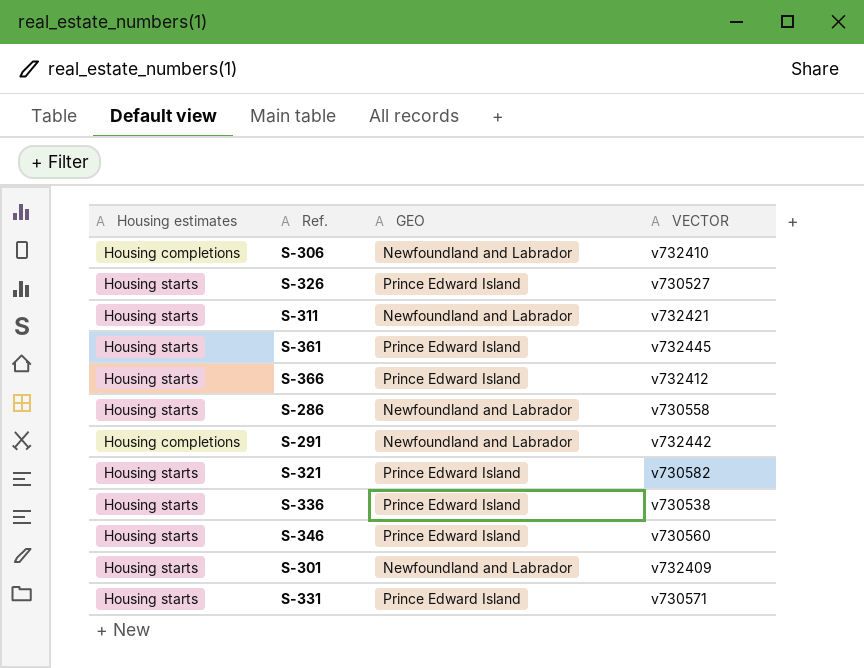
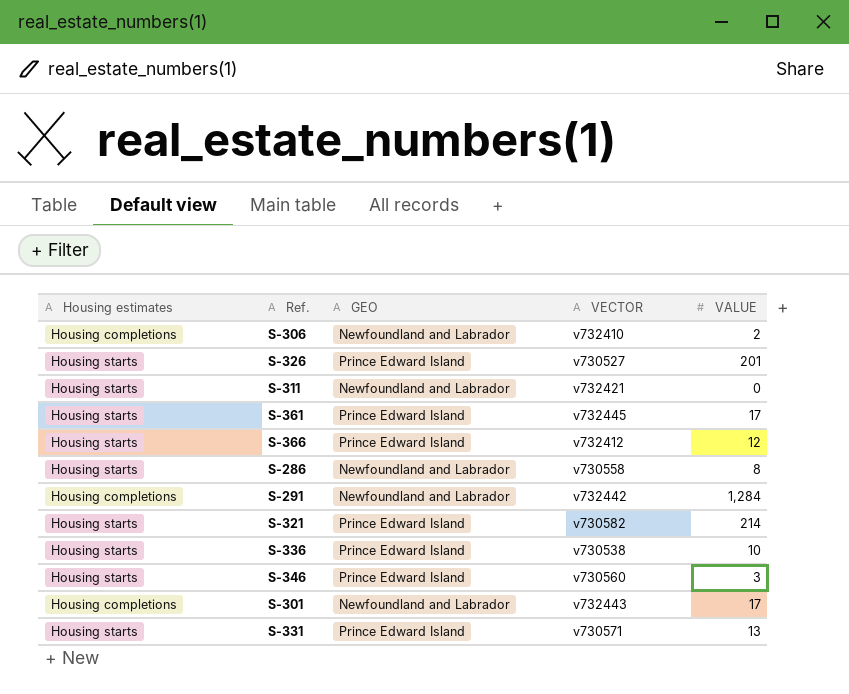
column VALUE | position: none -> 5
S-301 | Housing estimates: Housing starts -> Housing completions
S-301 | VECTOR: v732409 -> v732443

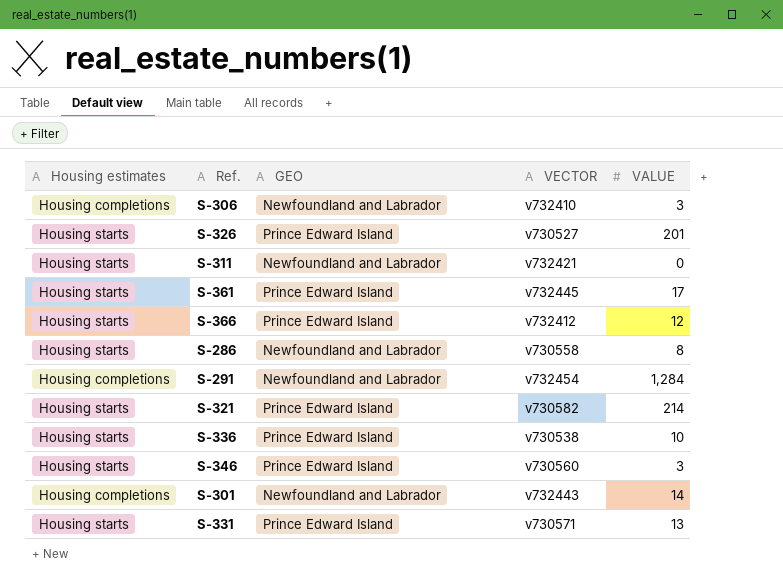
S-306 | VALUE: 2 -> 3
S-291 | VECTOR: v732442 -> v732454
S-301 | VALUE: 17 -> 14

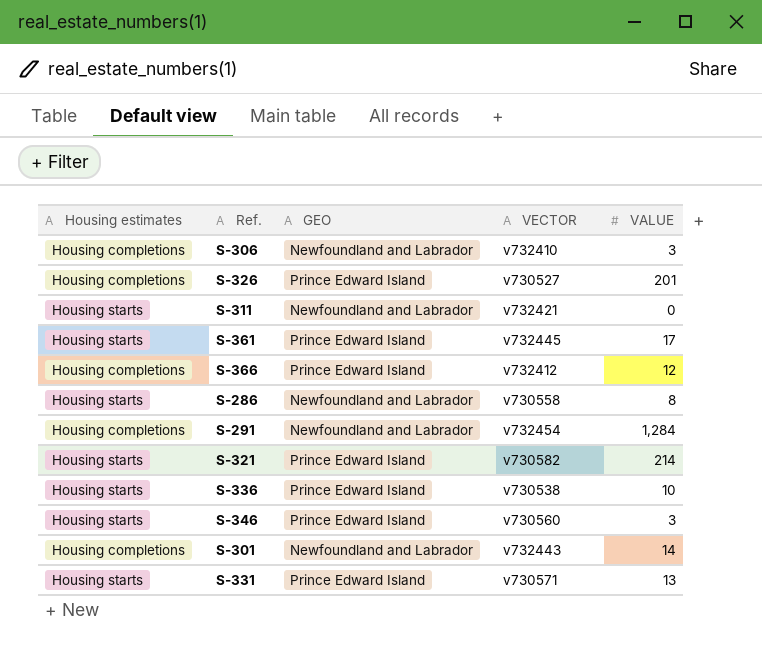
S-326 | Housing estimates: Housing starts -> Housing completions
S-366 | Housing estimates: Housing starts -> Housing completions

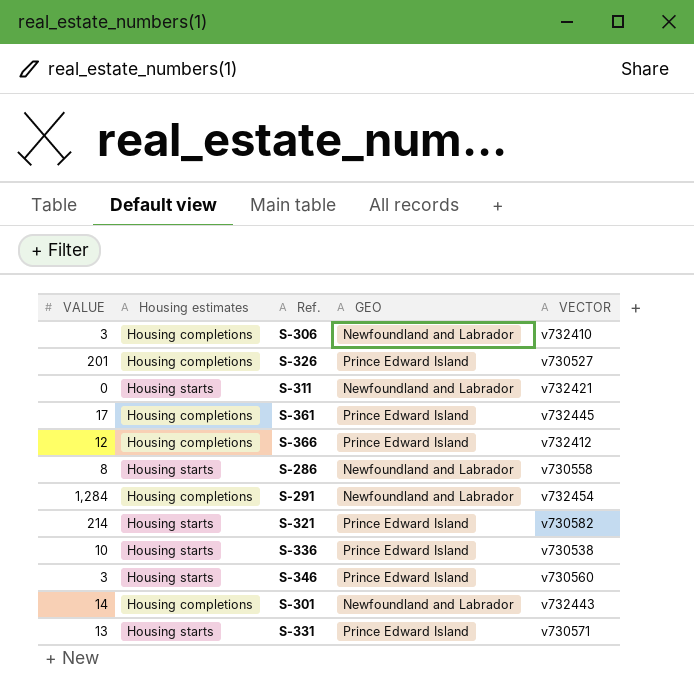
column VALUE | position: 5 -> 1
S-361 | Housing estimates: Housing starts -> Housing completions

